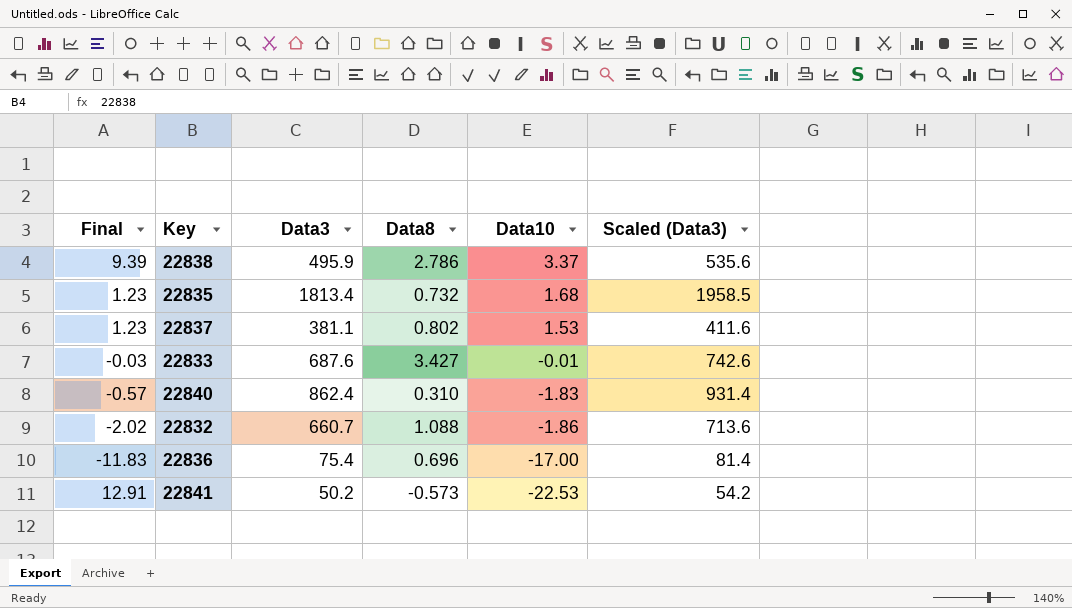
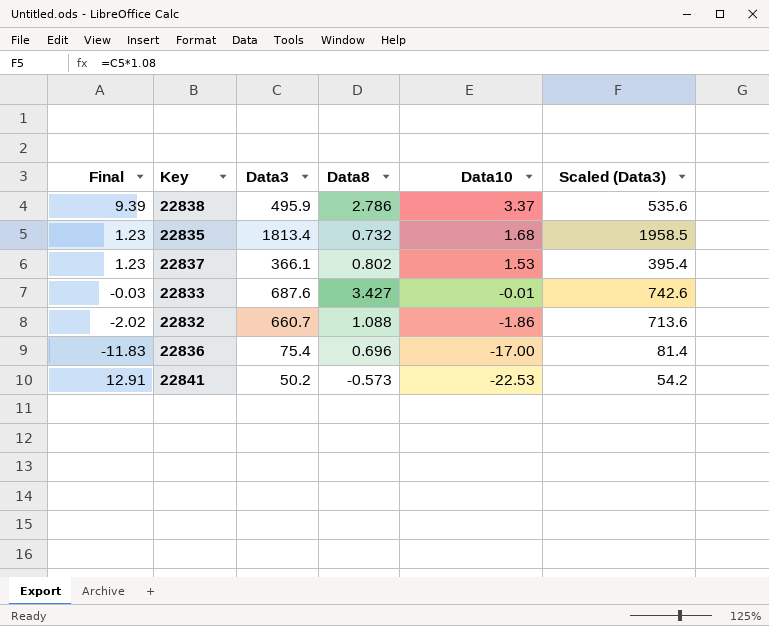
row 22840: -0.57 | 862.4 | 0.310 | -1.83 | 931.4 -> none
22837 | Data3: 381.1 -> 366.1
22837 | Scaled (Data3): 411.6 -> 395.4

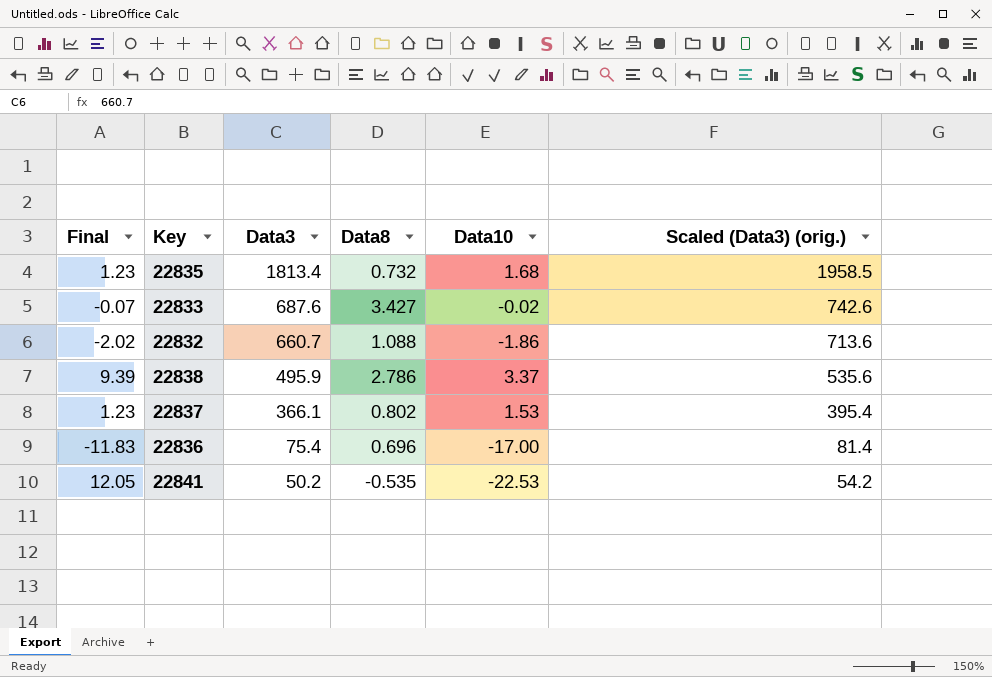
row order: Data10 descending -> Data3 descending
column name: Scaled (Data3) -> Scaled (Data3) (orig.)
22833 | Final: -0.03 -> -0.07
22833 | Data10: -0.01 -> -0.02
22841 | Final: 12.91 -> 12.05
22841 | Data8: -0.573 -> -0.535

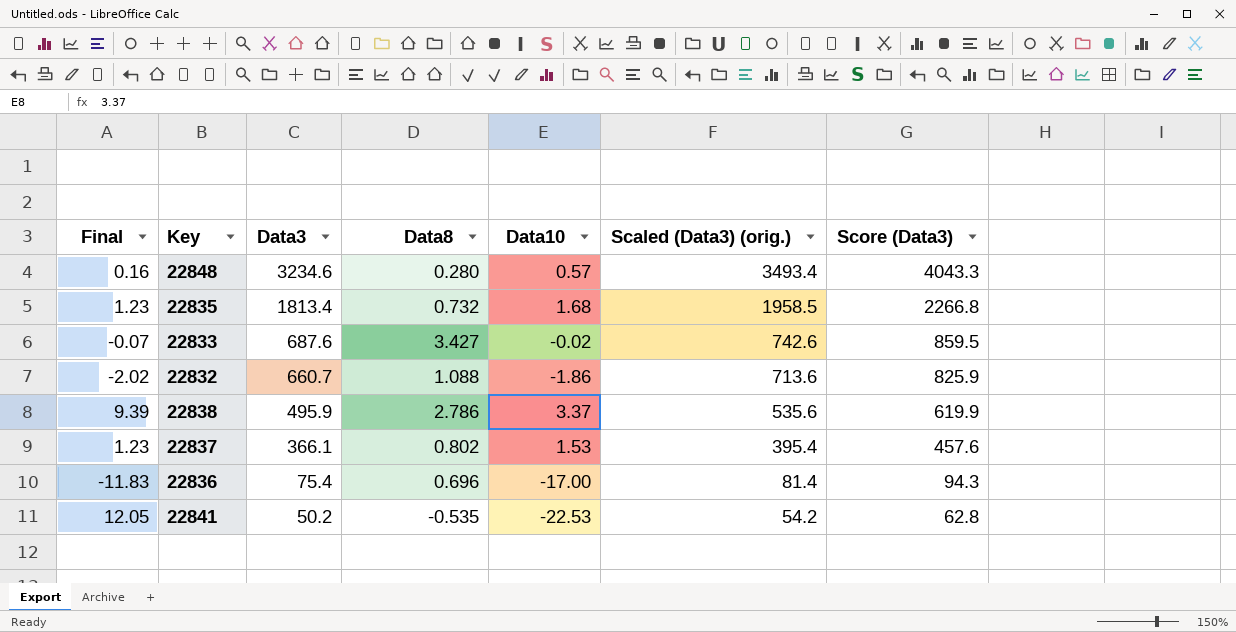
column Score (Data3) | formula: none -> [Data3] * 1.25
row 22848: none -> 0.16 | 3234.6 | 0.280 | 0.57 | 3493.4 | 4043.3

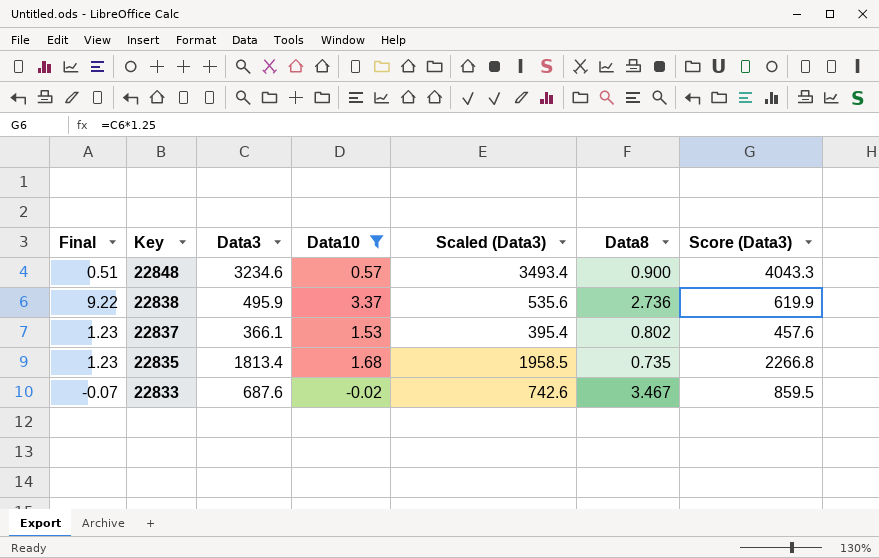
filter: none -> Data10 >= -0.02
row order: Data3 descending -> Key descending
column name: Scaled (Data3) (orig.) -> Scaled (Data3)
column Data8 | position: 4 -> 6
22848 | Final: 0.16 -> 0.51
22848 | Data8: 0.280 -> 0.900
22838 | Final: 9.39 -> 9.22
22838 | Data8: 2.786 -> 2.736
22835 | Data8: 0.732 -> 0.735
22833 | Data8: 3.427 -> 3.467

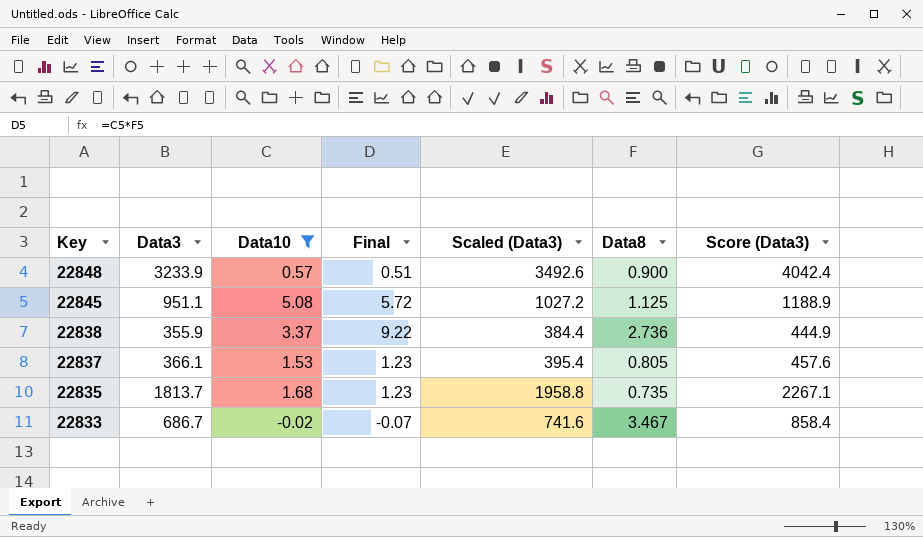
column Final | position: 1 -> 4
22848 | Data3: 3234.6 -> 3233.9
22848 | Scaled (Data3): 3493.4 -> 3492.6
22848 | Score (Data3): 4043.3 -> 4042.4
row 22845: none -> 951.1 | 5.08 | 5.72 | 1027.2 | 1.125 | 1188.9
22838 | Data3: 495.9 -> 355.9
22838 | Scaled (Data3): 535.6 -> 384.4
22838 | Score (Data3): 619.9 -> 444.9
22837 | Data8: 0.802 -> 0.805
22835 | Data3: 1813.4 -> 1813.7
22835 | Scaled (Data3): 1958.5 -> 1958.8
22835 | Score (Data3): 2266.8 -> 2267.1
22833 | Data3: 687.6 -> 686.7
22833 | Scaled (Data3): 742.6 -> 741.6
22833 | Score (Data3): 859.5 -> 858.4

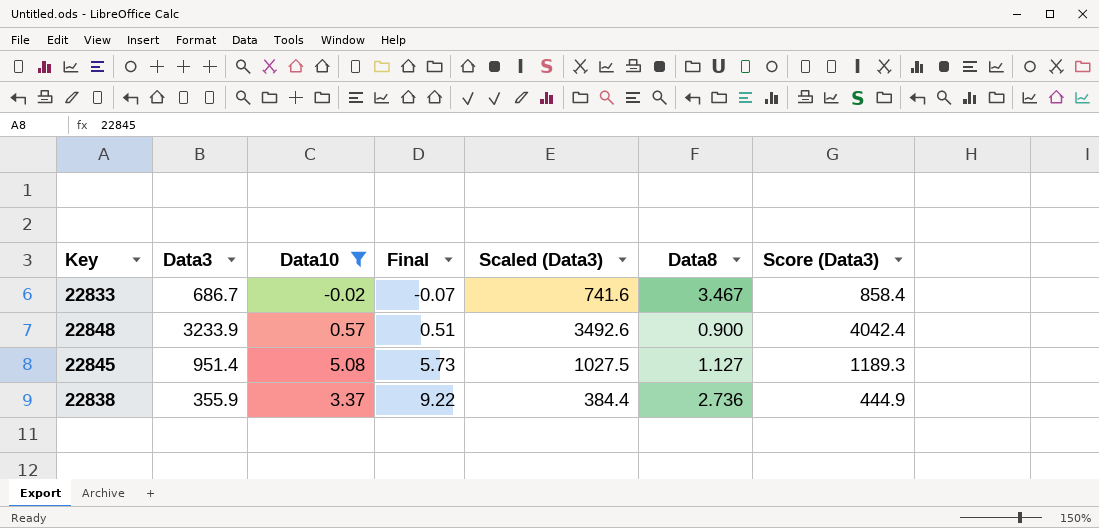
row order: Key descending -> Final ascending
row 22837: 366.1 | 1.53 | 1.23 | 395.4 | 0.805 | 457.6 -> none
row 22835: 1813.7 | 1.68 | 1.23 | 1958.8 | 0.735 | 2267.1 -> none
22845 | Data3: 951.1 -> 951.4
22845 | Final: 5.72 -> 5.73
22845 | Scaled (Data3): 1027.2 -> 1027.5
22845 | Data8: 1.125 -> 1.127
22845 | Score (Data3): 1188.9 -> 1189.3

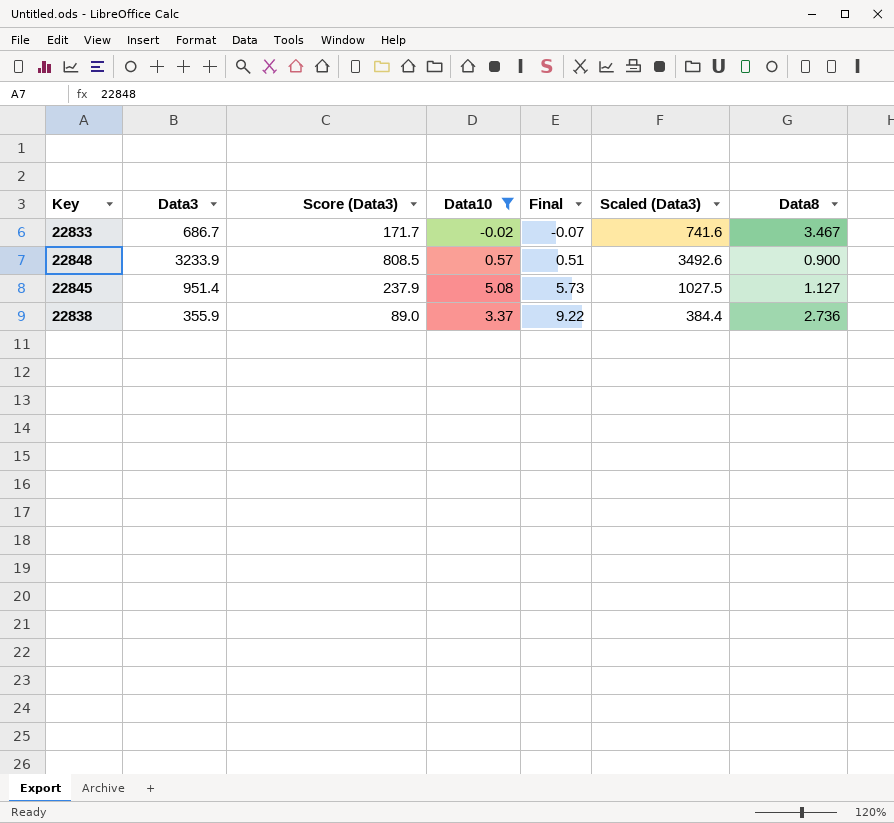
column Score (Data3) | formula: [Data3] * 1.25 -> [Data3] * 0.25
column Score (Data3) | position: 7 -> 3

